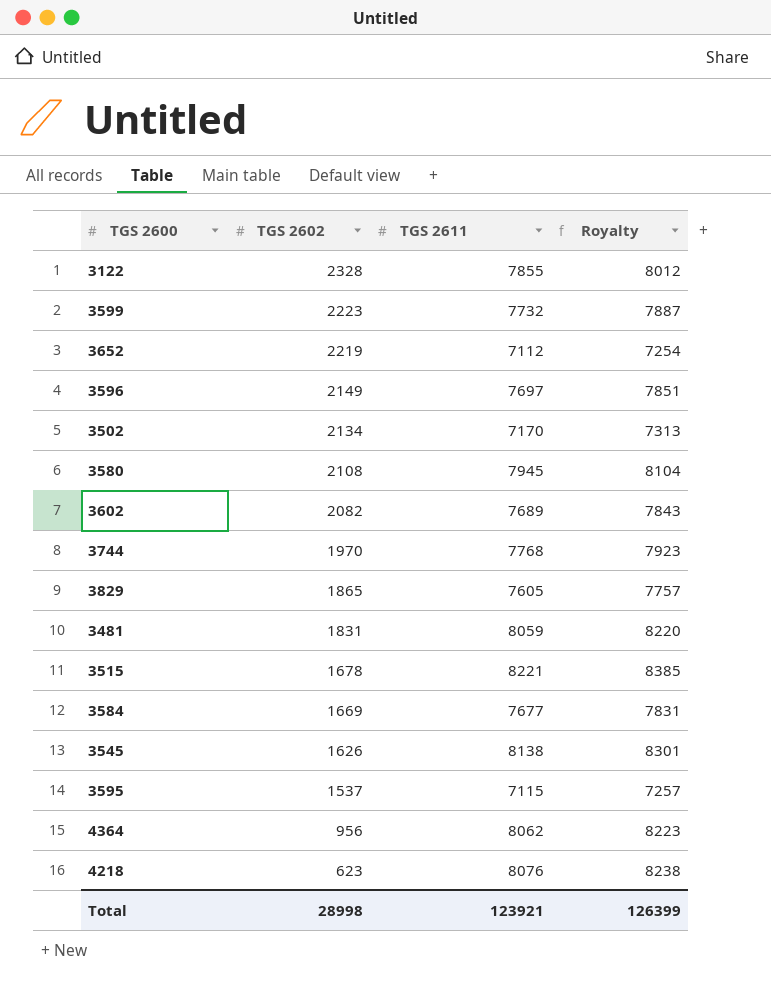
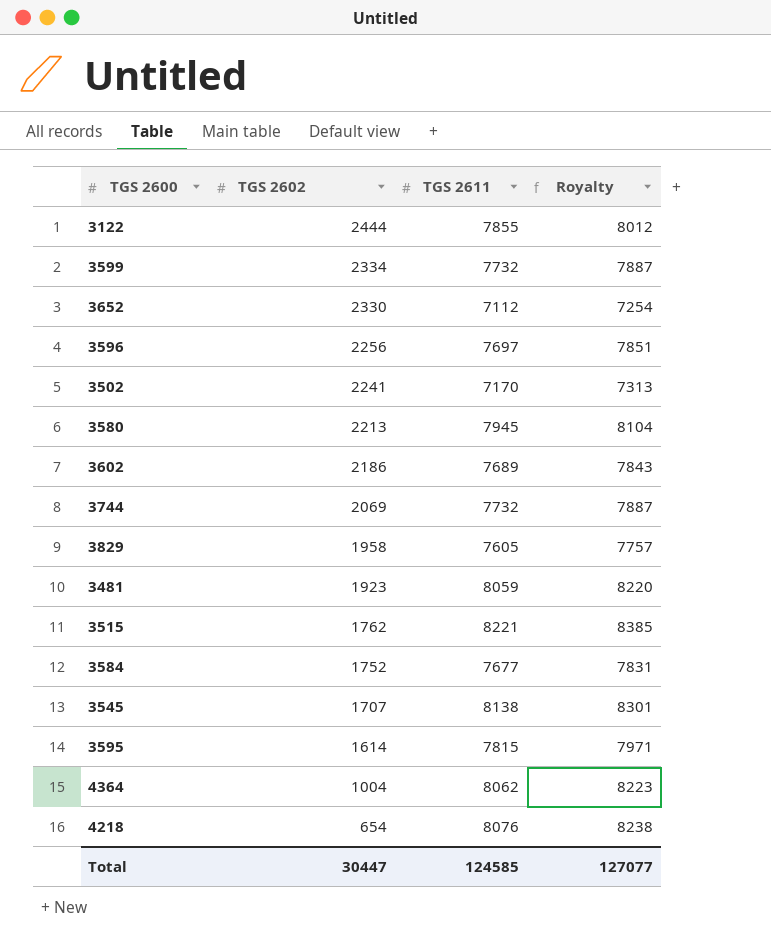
3122 | TGS 2602: 2328 -> 2444
3599 | TGS 2602: 2223 -> 2334
3652 | TGS 2602: 2219 -> 2330
3596 | TGS 2602: 2149 -> 2256
3502 | TGS 2602: 2134 -> 2241
3580 | TGS 2602: 2108 -> 2213
3602 | TGS 2602: 2082 -> 2186
3744 | TGS 2602: 1970 -> 2069
3744 | TGS 2611: 7768 -> 7732
3744 | Royalty: 7923 -> 7887
3829 | TGS 2602: 1865 -> 1958
3481 | TGS 2602: 1831 -> 1923
3515 | TGS 2602: 1678 -> 1762
3584 | TGS 2602: 1669 -> 1752
3545 | TGS 2602: 1626 -> 1707
3595 | TGS 2602: 1537 -> 1614
3595 | TGS 2611: 7115 -> 7815
3595 | Royalty: 7257 -> 7971
4364 | TGS 2602: 956 -> 1004
4218 | TGS 2602: 623 -> 654
Total | TGS 2602: 28998 -> 30447
Total | TGS 2611: 123921 -> 124585
Total | Royalty: 126399 -> 127077

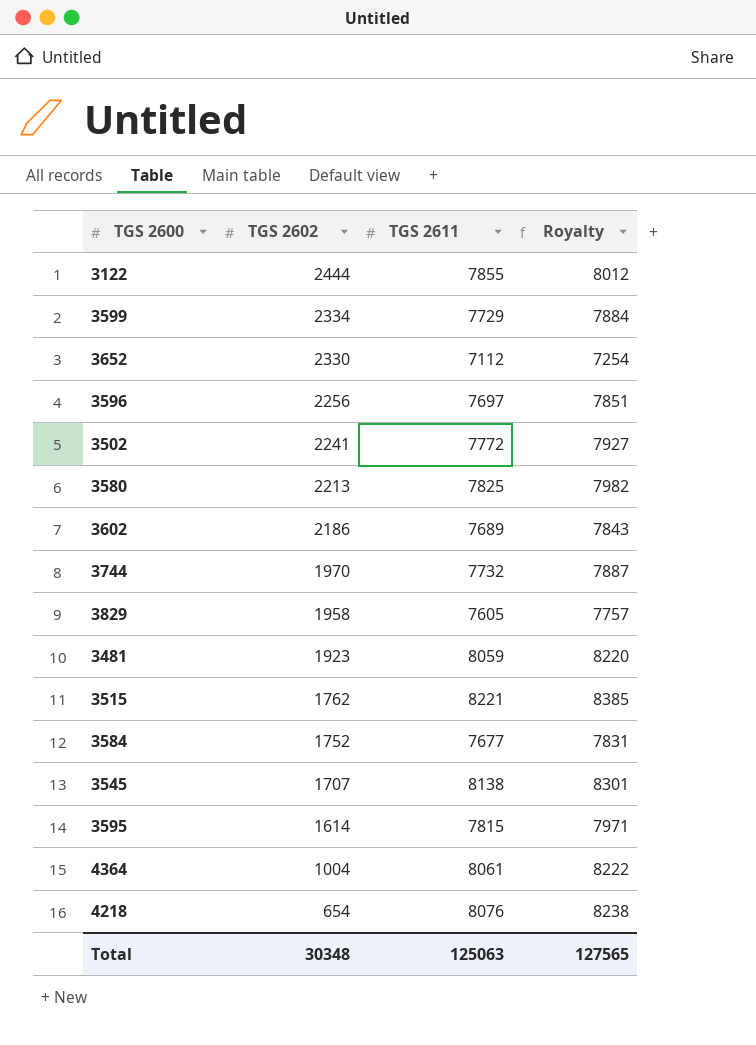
3599 | TGS 2611: 7732 -> 7729
3599 | Royalty: 7887 -> 7884
3502 | TGS 2611: 7170 -> 7772
3502 | Royalty: 7313 -> 7927
3580 | TGS 2611: 7945 -> 7825
3580 | Royalty: 8104 -> 7982
3744 | TGS 2602: 2069 -> 1970
4364 | TGS 2611: 8062 -> 8061
4364 | Royalty: 8223 -> 8222
Total | TGS 2602: 30447 -> 30348
Total | TGS 2611: 124585 -> 125063
Total | Royalty: 127077 -> 127565

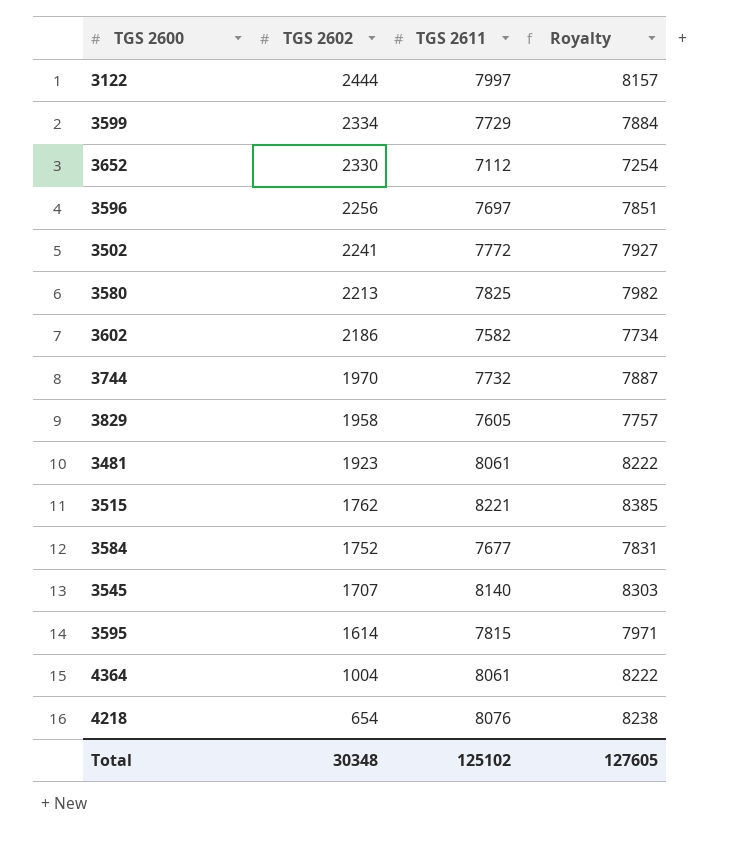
3122 | TGS 2611: 7855 -> 7997
3122 | Royalty: 8012 -> 8157
3602 | TGS 2611: 7689 -> 7582
3602 | Royalty: 7843 -> 7734
3481 | TGS 2611: 8059 -> 8061
3481 | Royalty: 8220 -> 8222
3545 | TGS 2611: 8138 -> 8140
3545 | Royalty: 8301 -> 8303
Total | TGS 2611: 125063 -> 125102
Total | Royalty: 127565 -> 127605

